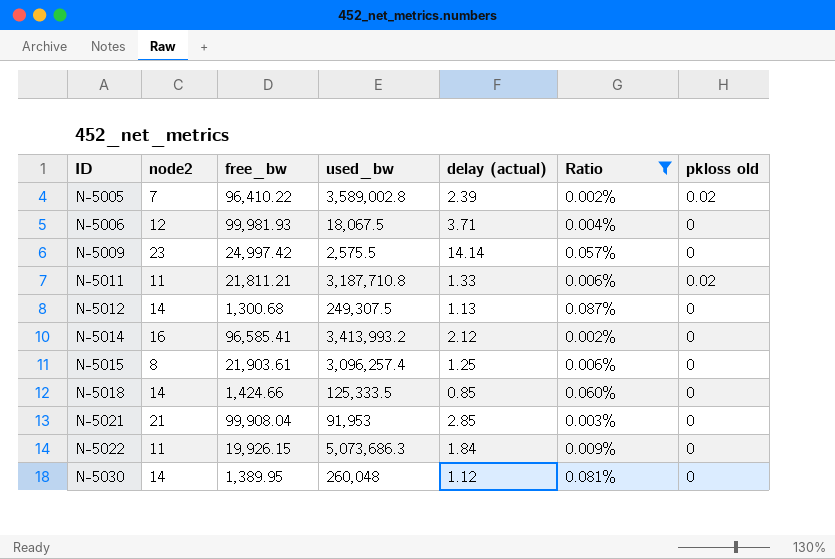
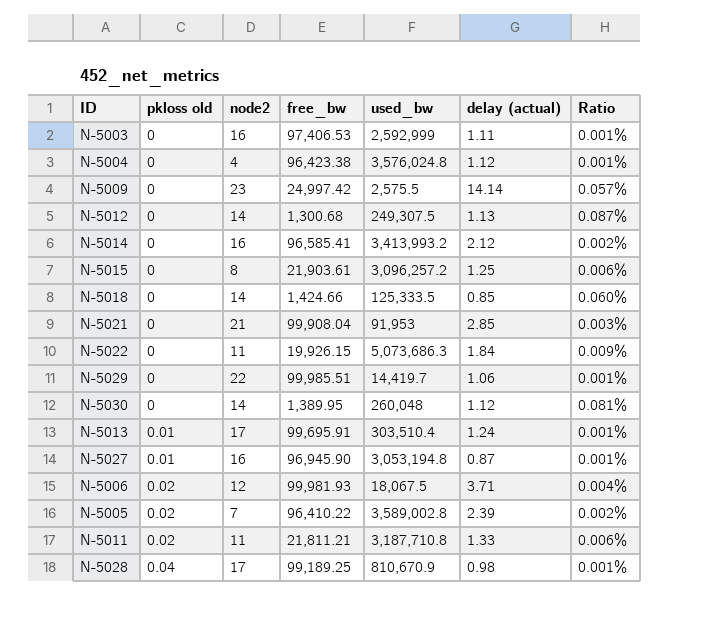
filter: Ratio != 0.001% -> none
row order: ID ascending -> pkloss old ascending
column pkloss old | position: 7 -> 2
N-5015 | used_bw: 3,096,257.4 -> 3,096,257.2
N-5006 | pkloss old: 0 -> 0.02

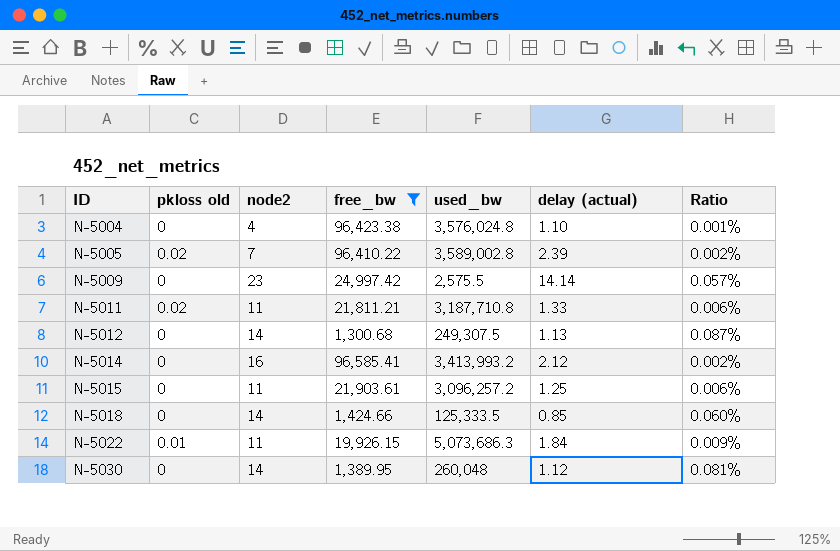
filter: none -> free_bw <= 96,585.41
row order: pkloss old ascending -> ID ascending
N-5004 | delay (actual): 1.12 -> 1.10
N-5015 | node2: 8 -> 11
N-5022 | pkloss old: 0 -> 0.01

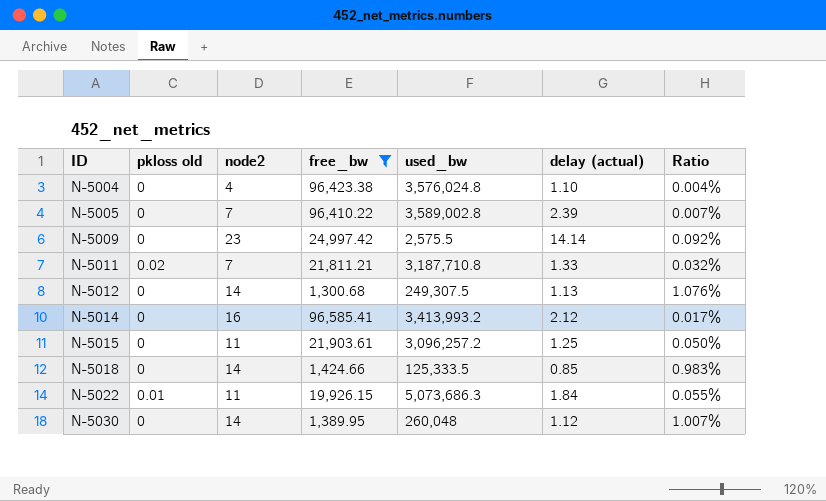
column Ratio | formula: [delay (actual)] / [free_bw] -> [node2] / [free_bw]
N-5005 | pkloss old: 0.02 -> 0
N-5011 | node2: 11 -> 7

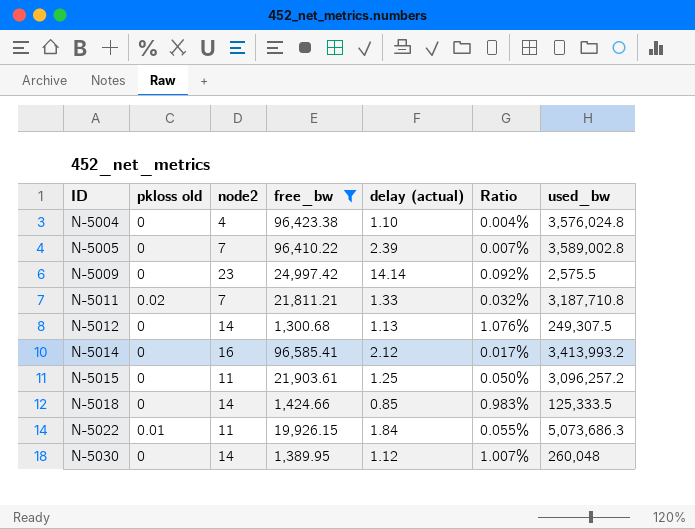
column used_bw | position: 5 -> 7

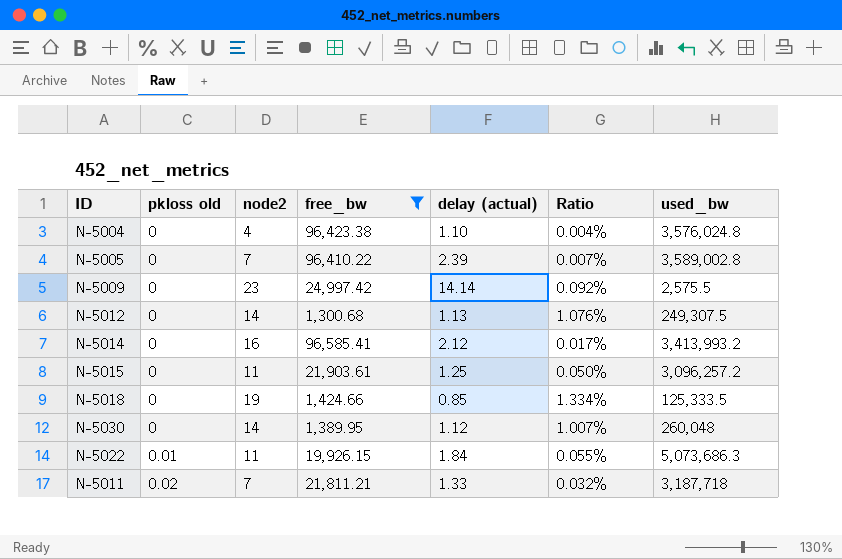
row order: ID ascending -> pkloss old ascending
N-5018 | node2: 14 -> 19
N-5018 | Ratio: 0.983% -> 1.334%
N-5011 | used_bw: 3,187,710.8 -> 3,187,718

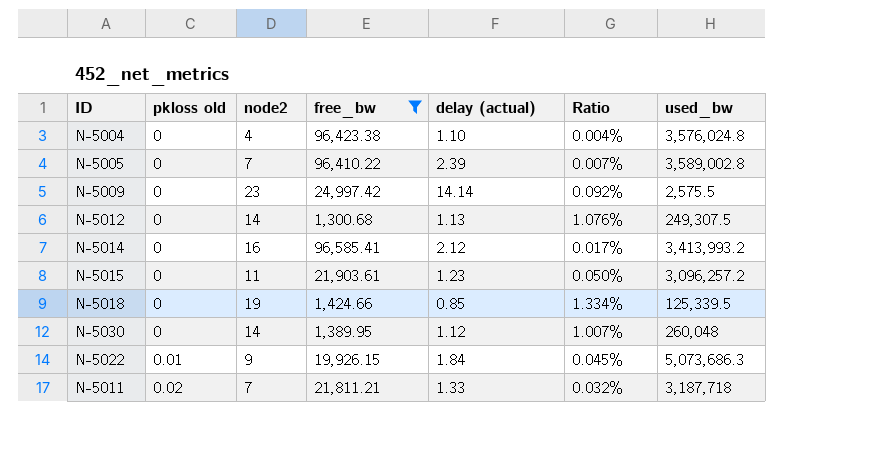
N-5015 | delay (actual): 1.25 -> 1.23
N-5018 | used_bw: 125,333.5 -> 125,339.5
N-5022 | node2: 11 -> 9
N-5022 | Ratio: 0.055% -> 0.045%

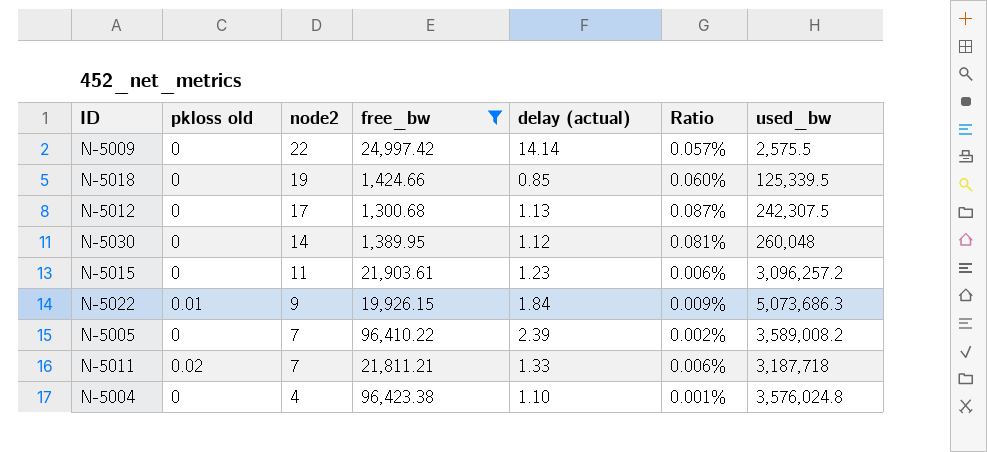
row order: pkloss old ascending -> node2 descending
column Ratio | formula: [node2] / [free_bw] -> [delay (actual)] / [free_bw]
row N-5014: 0 | 16 | 96,585.41 | 2.12 | 0.017% | 3,413,993.2 -> none
N-5009 | node2: 23 -> 22
N-5012 | node2: 14 -> 17
N-5012 | used_bw: 249,307.5 -> 242,307.5
N-5005 | used_bw: 3,589,002.8 -> 3,589,008.2

